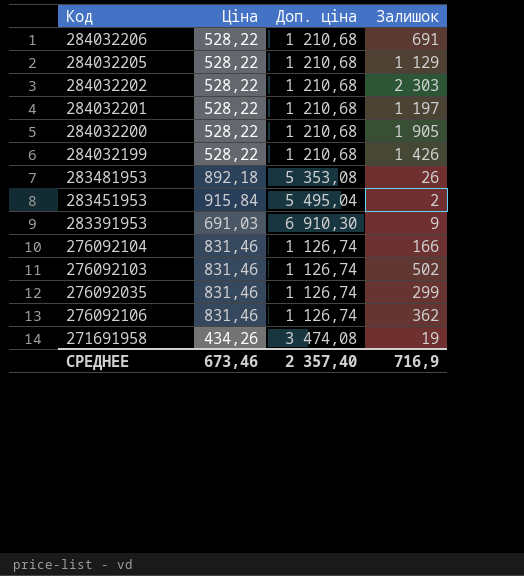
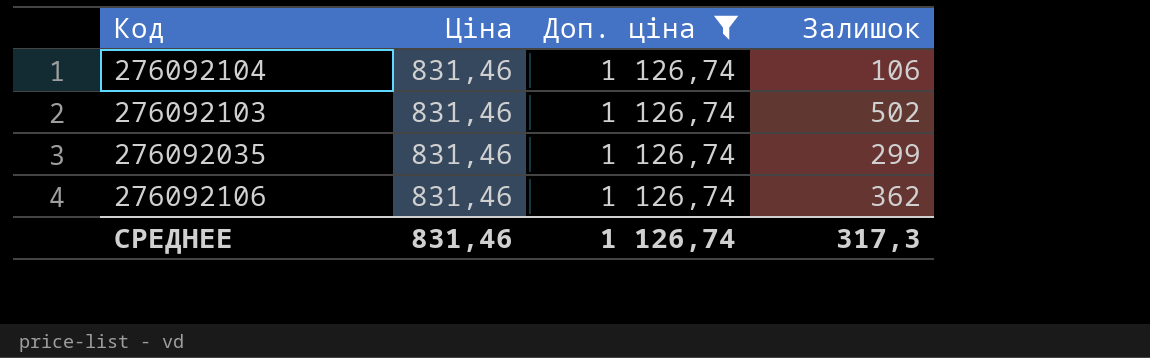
filter: none -> Доп. ціна = 1 126,74
276092104 | Залишок: 166 -> 106
СРЕДНЕЕ | Ціна: 673,46 -> 831,46
СРЕДНЕЕ | Доп. ціна: 2 357,40 -> 1 126,74
СРЕДНЕЕ | Залишок: 716,9 -> 317,3

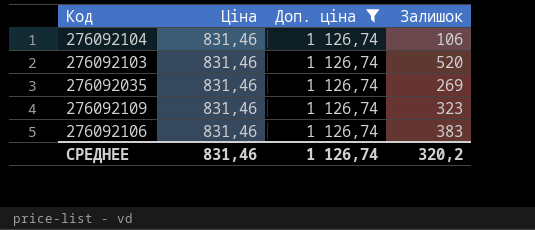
276092103 | Залишок: 502 -> 520
276092035 | Залишок: 299 -> 269
row 276092109: none -> 831,46 | 1 126,74 | 323
276092106 | Залишок: 362 -> 383
СРЕДНЕЕ | Залишок: 317,3 -> 320,2

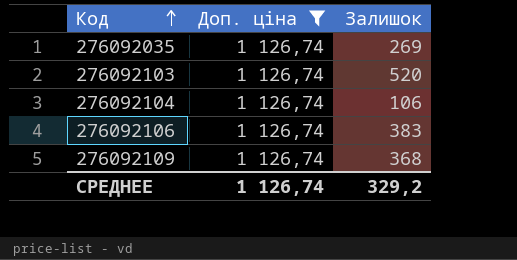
row order: none -> Код ascending
column Ціна | position: 2 -> none
276092109 | Залишок: 323 -> 368
СРЕДНЕЕ | Залишок: 320,2 -> 329,2

